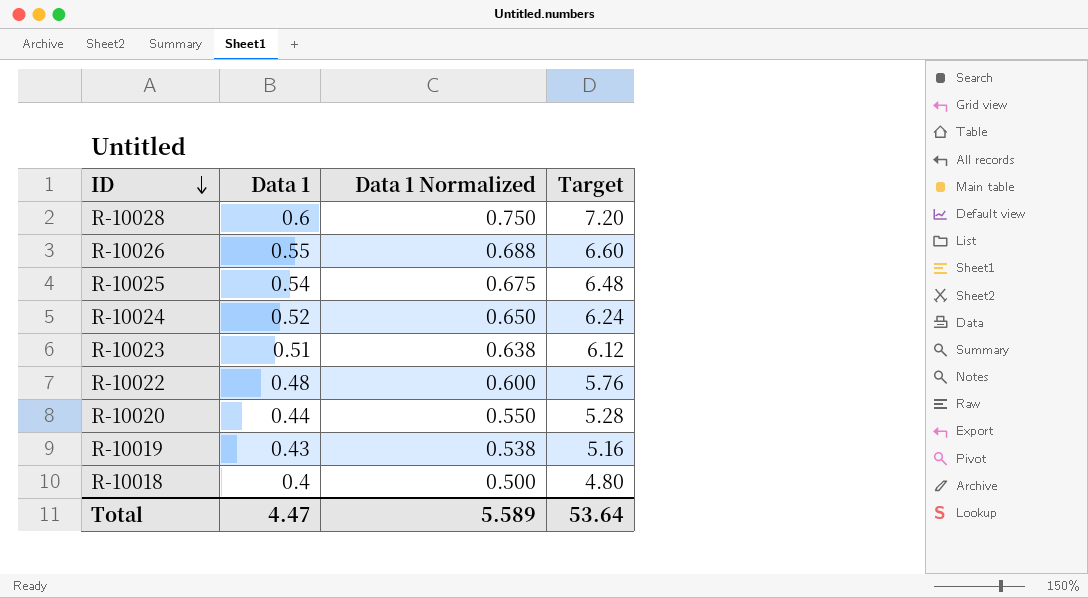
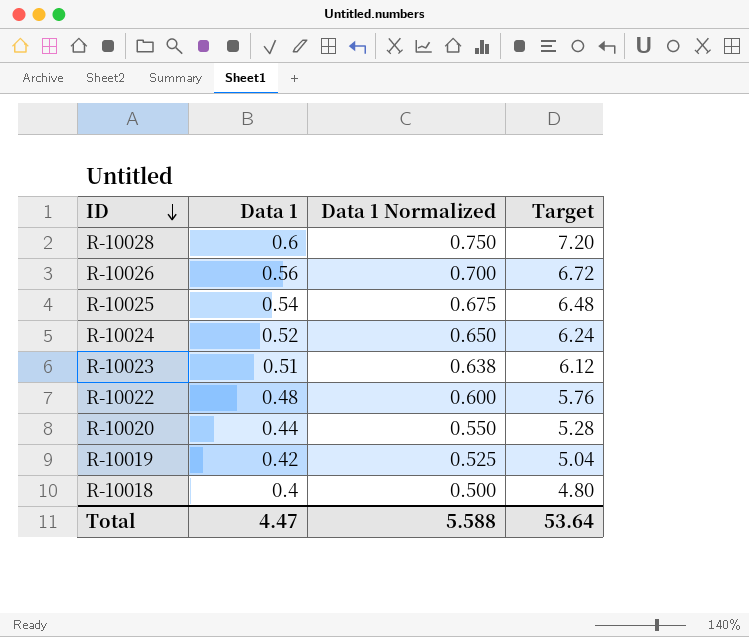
R-10026 | Data 1: 0.55 -> 0.56
R-10026 | Data 1 Normalized: 0.688 -> 0.700
R-10026 | Target: 6.60 -> 6.72
R-10019 | Data 1: 0.43 -> 0.42
R-10019 | Data 1 Normalized: 0.538 -> 0.525
R-10019 | Target: 5.16 -> 5.04
Total | Data 1 Normalized: 5.589 -> 5.588

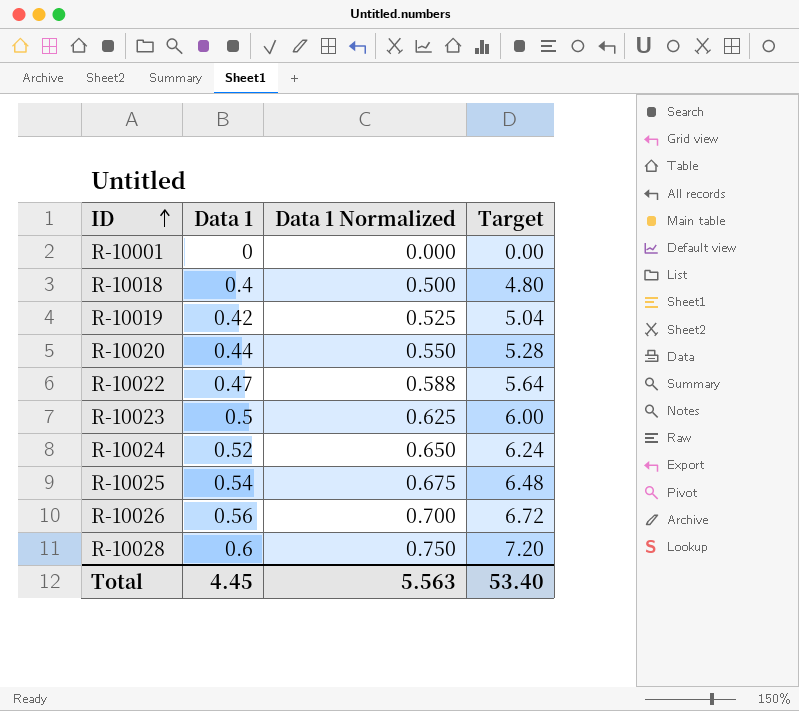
row order: ID descending -> ID ascending
row R-10001: none -> 0 | 0.000 | 0.00
R-10022 | Data 1: 0.48 -> 0.47
R-10022 | Data 1 Normalized: 0.600 -> 0.588
R-10022 | Target: 5.76 -> 5.64
R-10023 | Data 1: 0.51 -> 0.5
R-10023 | Data 1 Normalized: 0.638 -> 0.625
R-10023 | Target: 6.12 -> 6.00
Total | Data 1: 4.47 -> 4.45
Total | Data 1 Normalized: 5.588 -> 5.563
Total | Target: 53.64 -> 53.40

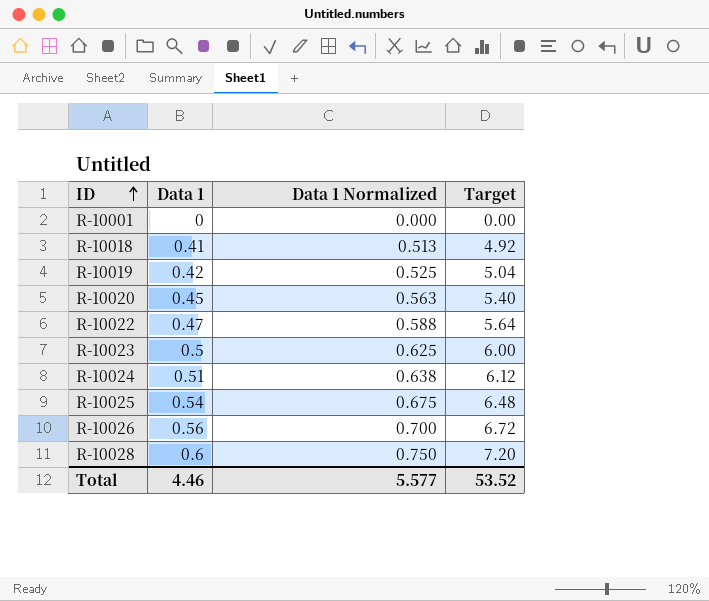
R-10018 | Data 1: 0.4 -> 0.41
R-10018 | Data 1 Normalized: 0.500 -> 0.513
R-10018 | Target: 4.80 -> 4.92
R-10020 | Data 1: 0.44 -> 0.45
R-10020 | Data 1 Normalized: 0.550 -> 0.563
R-10020 | Target: 5.28 -> 5.40
R-10024 | Data 1: 0.52 -> 0.51
R-10024 | Data 1 Normalized: 0.650 -> 0.638
R-10024 | Target: 6.24 -> 6.12
Total | Data 1: 4.45 -> 4.46
Total | Data 1 Normalized: 5.563 -> 5.577
Total | Target: 53.40 -> 53.52

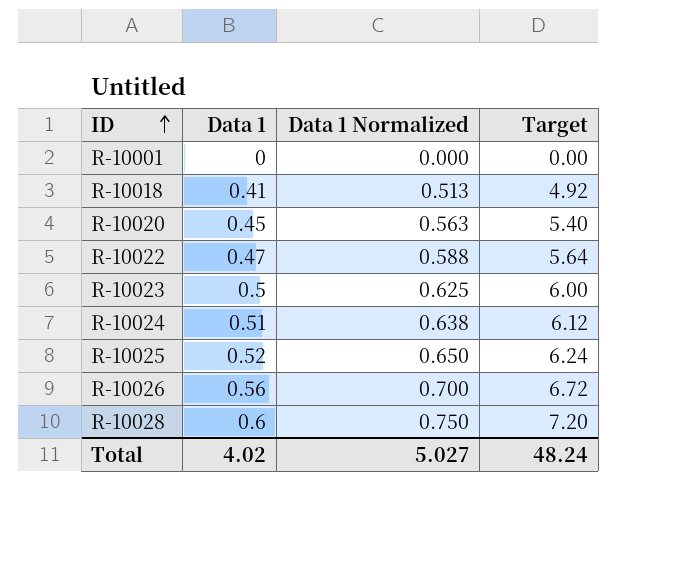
row R-10019: 0.42 | 0.525 | 5.04 -> none
R-10025 | Data 1: 0.54 -> 0.52
R-10025 | Data 1 Normalized: 0.675 -> 0.650
R-10025 | Target: 6.48 -> 6.24
Total | Data 1: 4.46 -> 4.02
Total | Data 1 Normalized: 5.577 -> 5.027
Total | Target: 53.52 -> 48.24

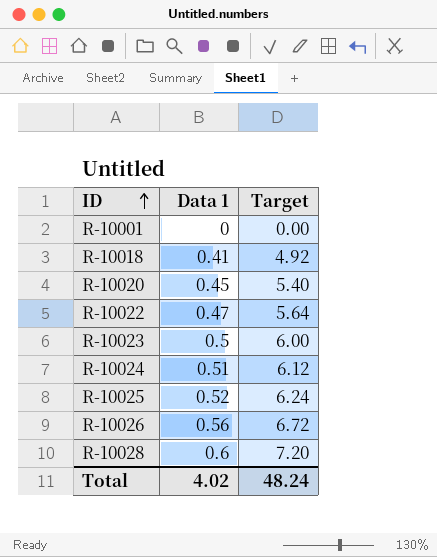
column Data 1 Normalized | formula: [Data 1] * 1.25 -> none

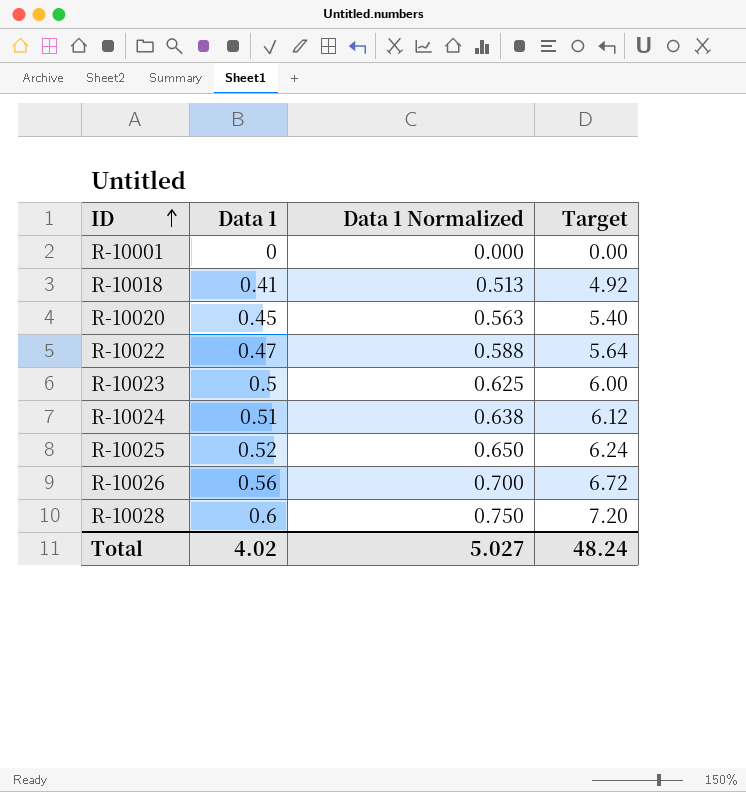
column Data 1 Normalized | formula: none -> [Data 1] * 1.25

